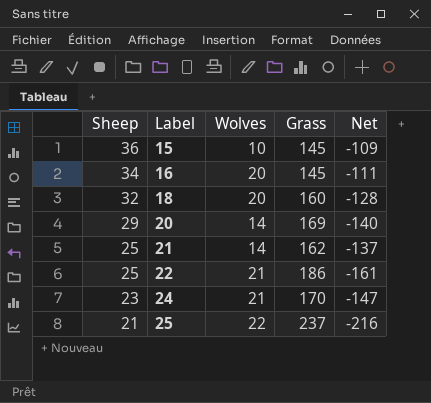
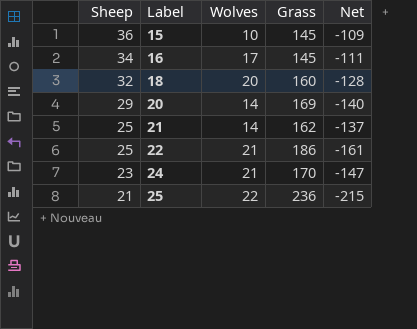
16 | Wolves: 20 -> 17
25 | Grass: 237 -> 236
25 | Net: -216 -> -215

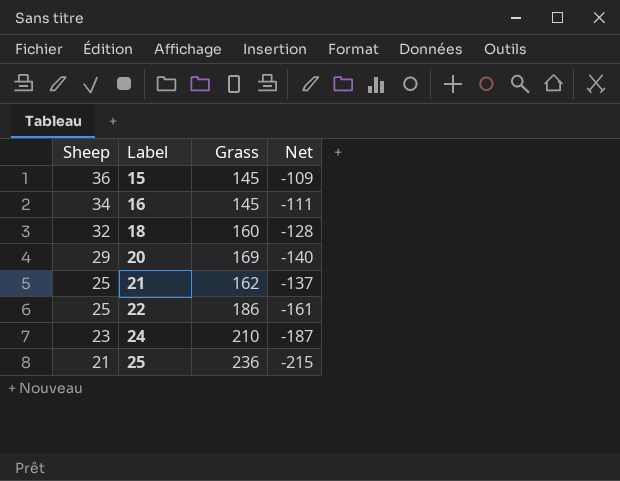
column Wolves | position: 3 -> none
24 | Grass: 170 -> 210
24 | Net: -147 -> -187

